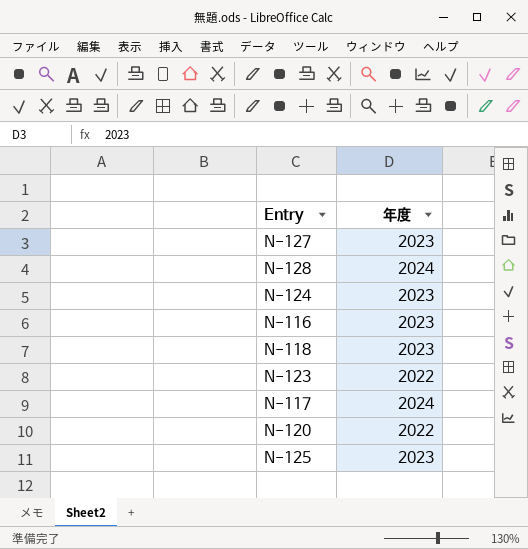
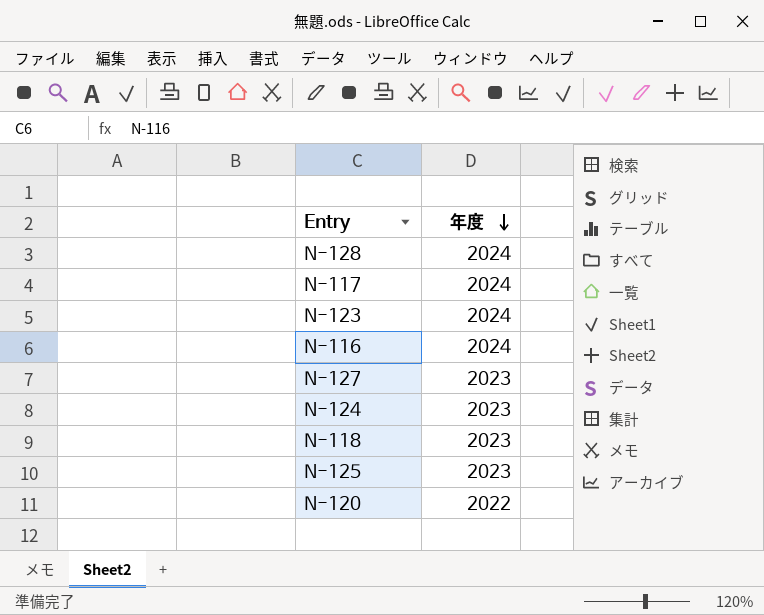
row order: none -> 年度 descending
N-123 | 年度: 2022 -> 2024
N-116 | 年度: 2023 -> 2024

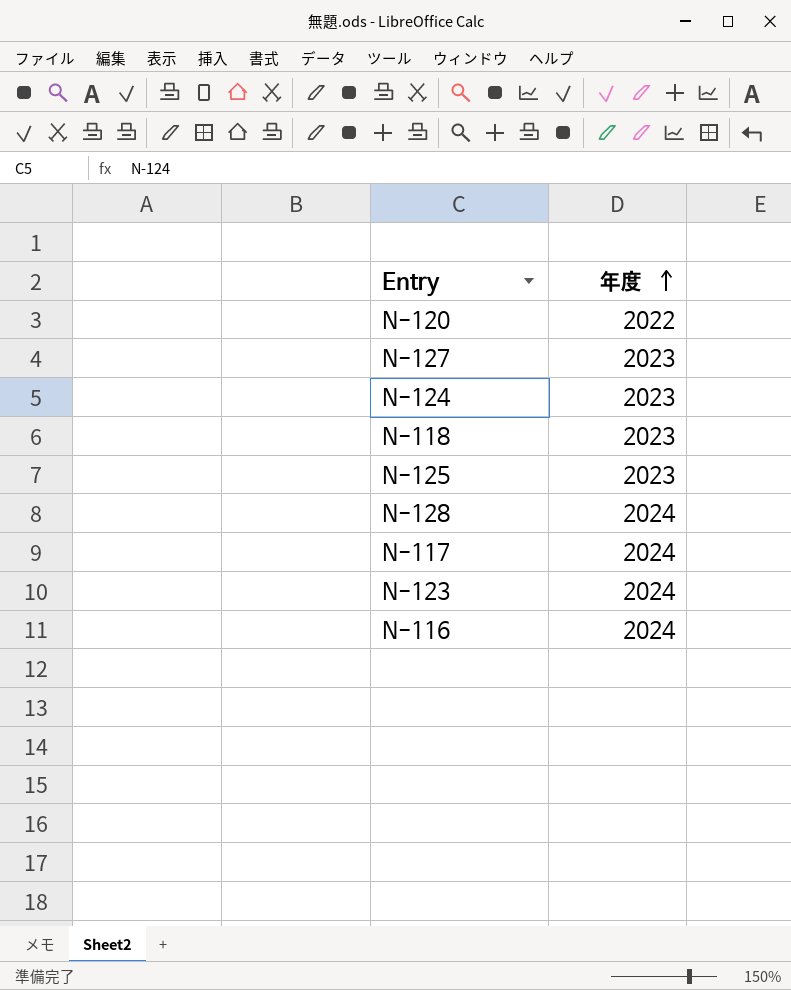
row order: 年度 descending -> 年度 ascending

